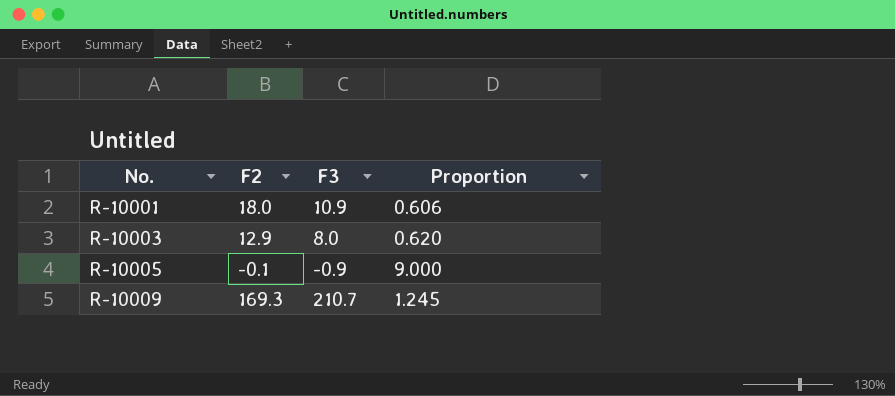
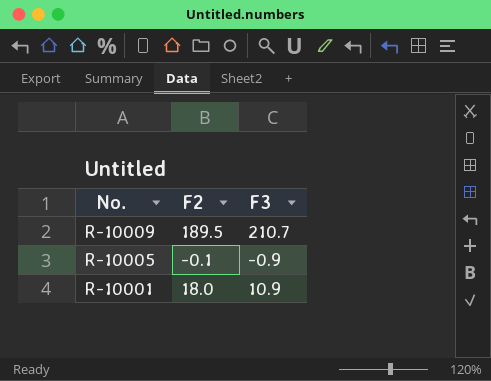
row order: No. ascending -> No. descending
column Proportion | formula: [F3] / [F2] -> none
row R-10003: 12.9 | 8.0 | 0.620 -> none
R-10009 | F2: 169.3 -> 189.5

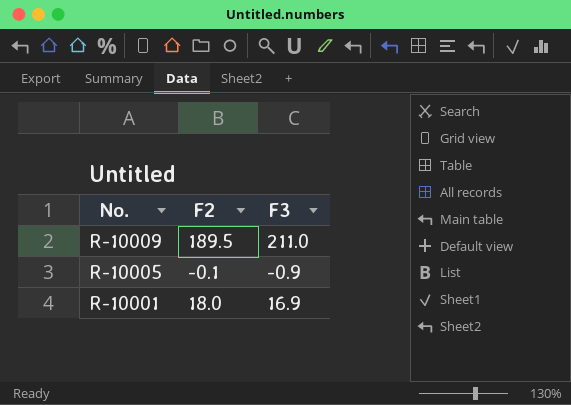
R-10009 | F3: 210.7 -> 211.0
R-10001 | F3: 10.9 -> 16.9

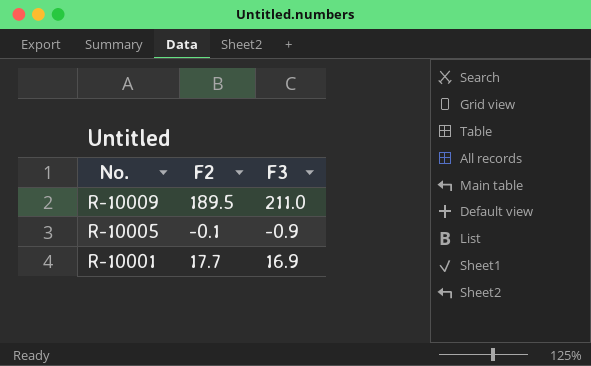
R-10001 | F2: 18.0 -> 17.7

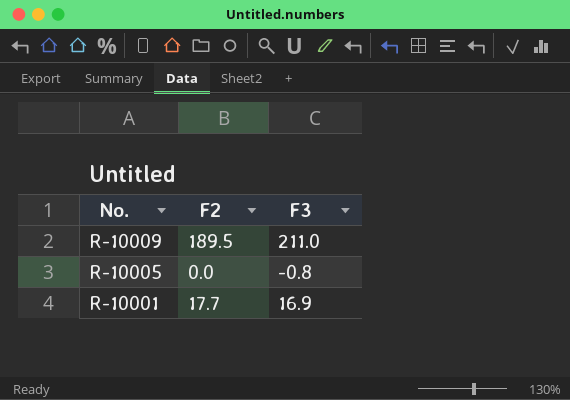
R-10005 | F2: -0.1 -> 0.0
R-10005 | F3: -0.9 -> -0.8

